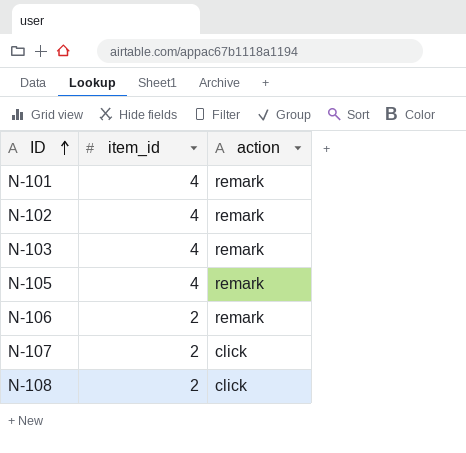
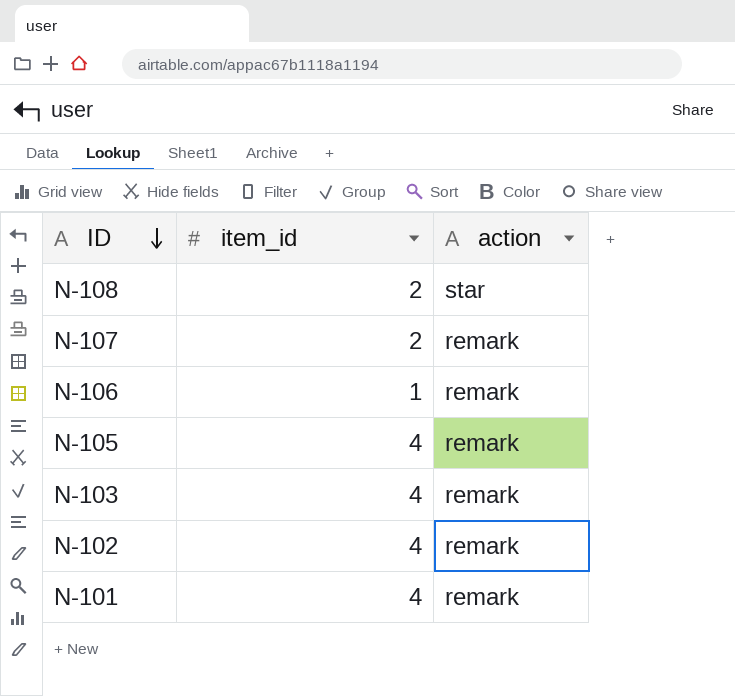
row order: ID ascending -> ID descending
N-108 | action: click -> star
N-107 | action: click -> remark
N-106 | item_id: 2 -> 1

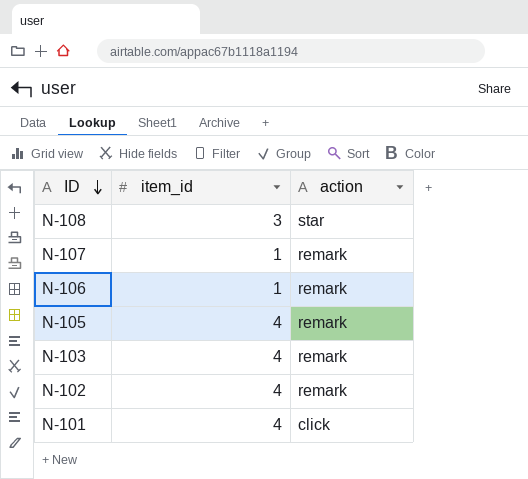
N-108 | item_id: 2 -> 3
N-107 | item_id: 2 -> 1
N-101 | action: remark -> click

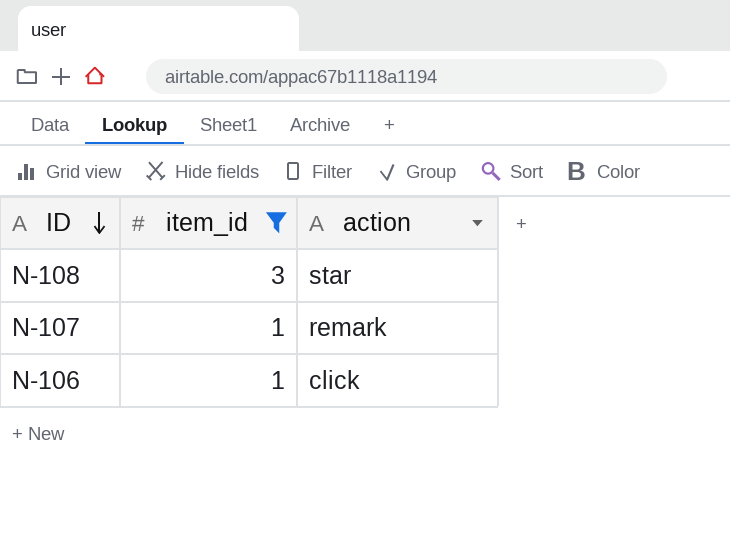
filter: none -> item_id != 4
N-106 | action: remark -> click

